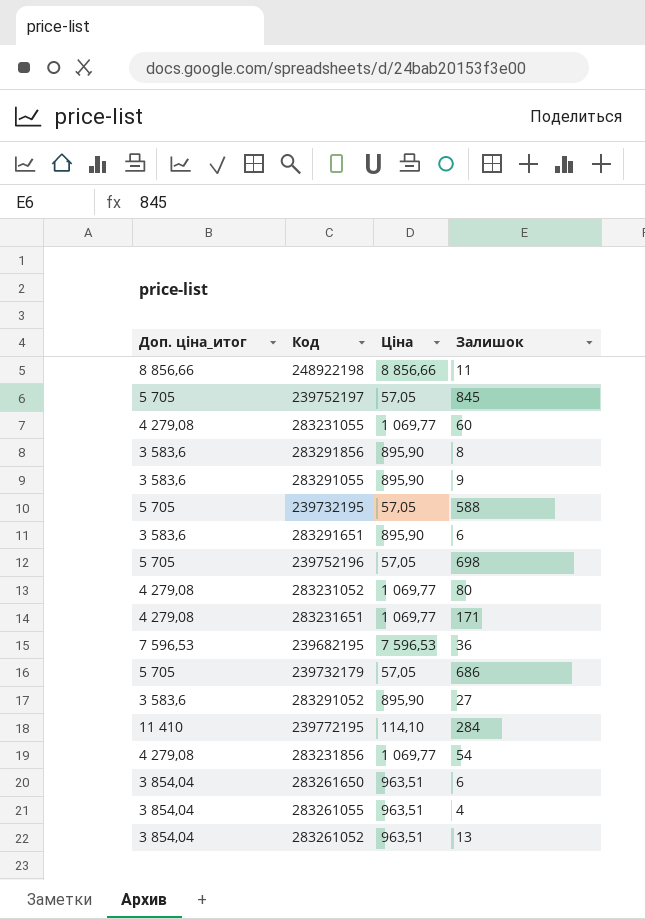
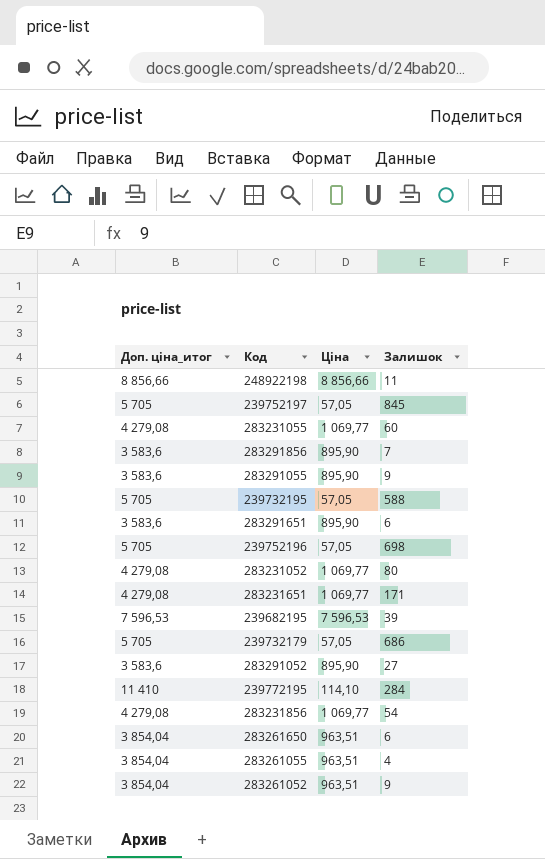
283291856 | Залишок: 8 -> 7
239682195 | Залишок: 36 -> 39
283261052 | Залишок: 13 -> 9

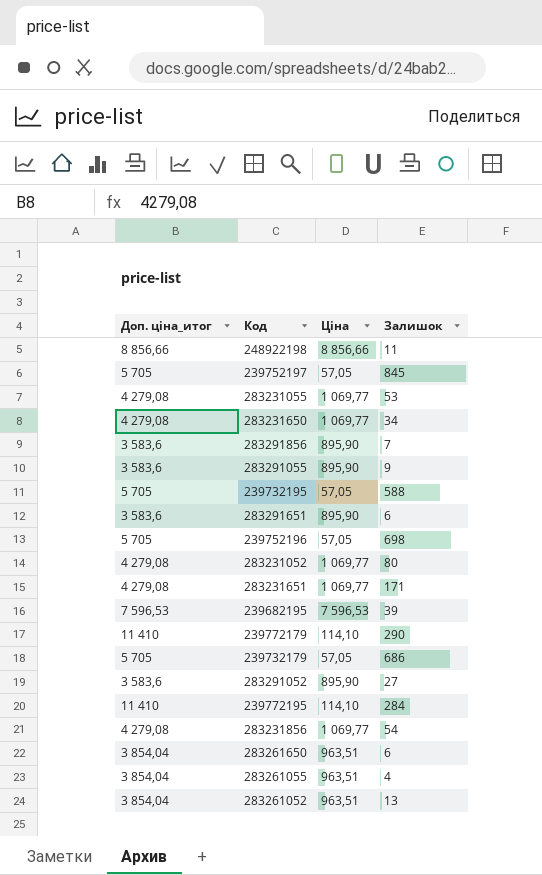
283231055 | Залишок: 60 -> 53
row 283231650: none -> 4 279,08 | 1 069,77 | 34
row 239772179: none -> 11 410 | 114,10 | 290
283261052 | Залишок: 9 -> 13

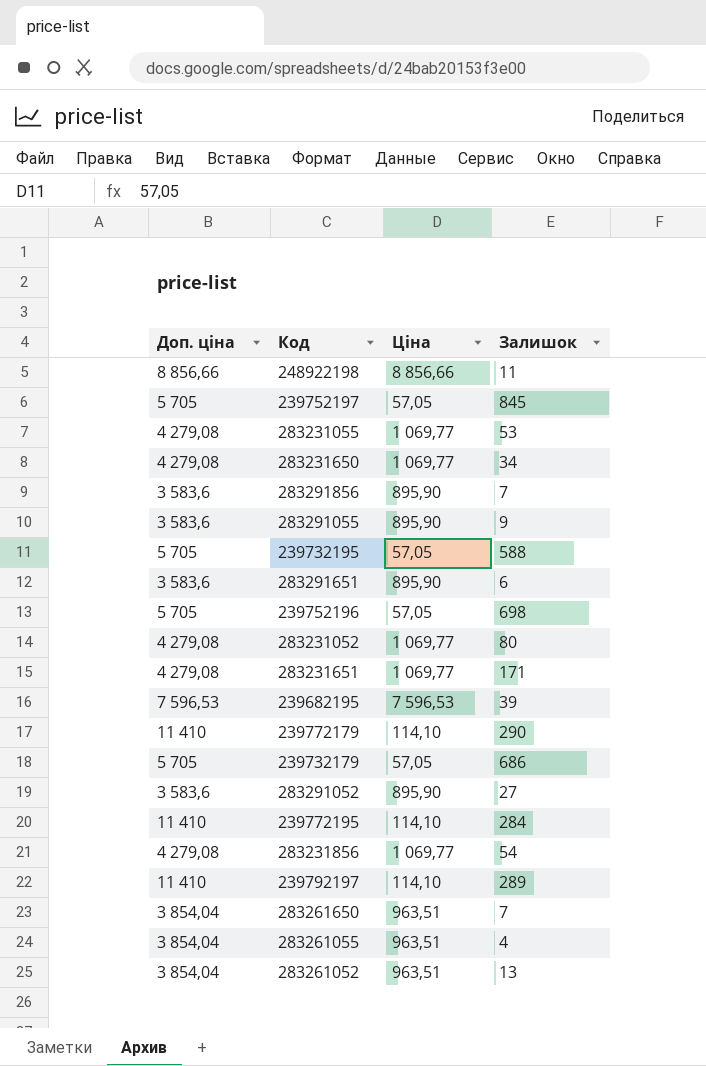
column name: Доп. ціна_итог -> Доп. ціна
row 239792197: none -> 11 410 | 114,10 | 289
283261650 | Залишок: 6 -> 7

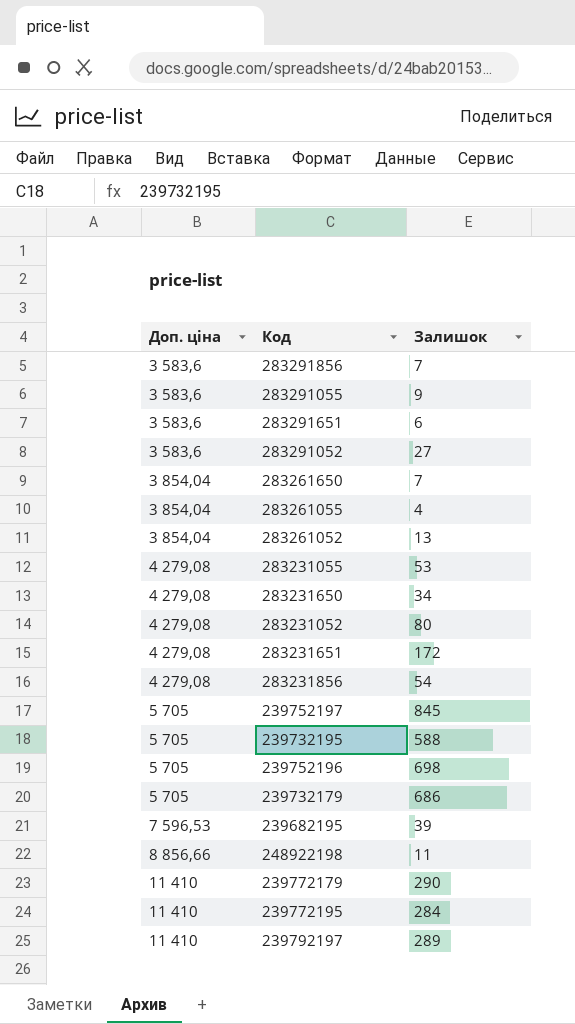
row order: none -> Доп. ціна ascending
column Ціна | position: 3 -> none
283231651 | Залишок: 171 -> 172

